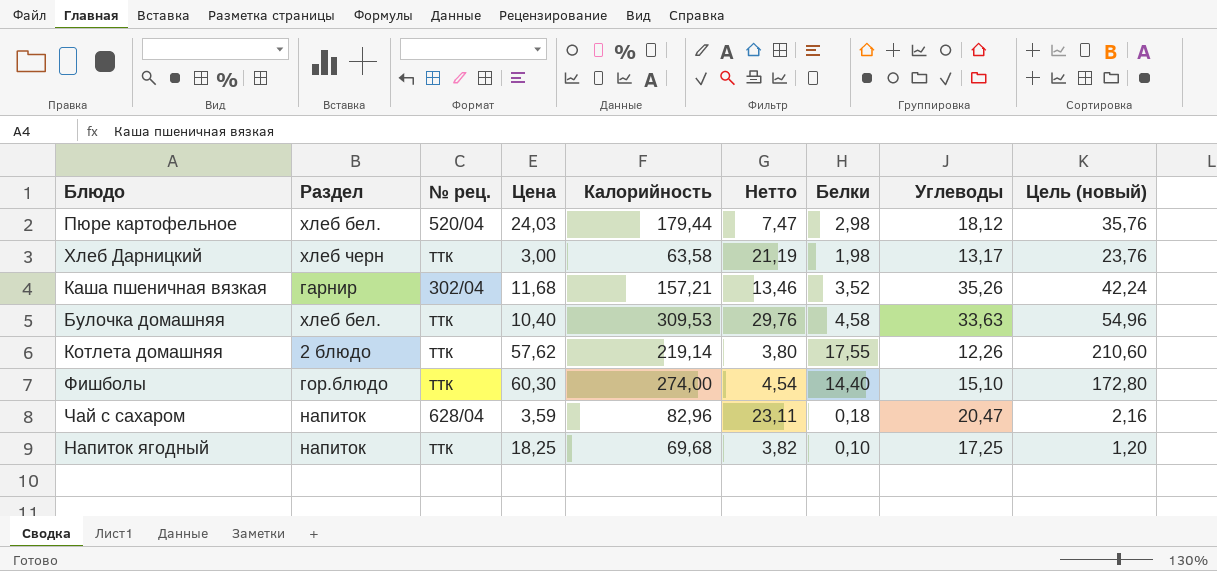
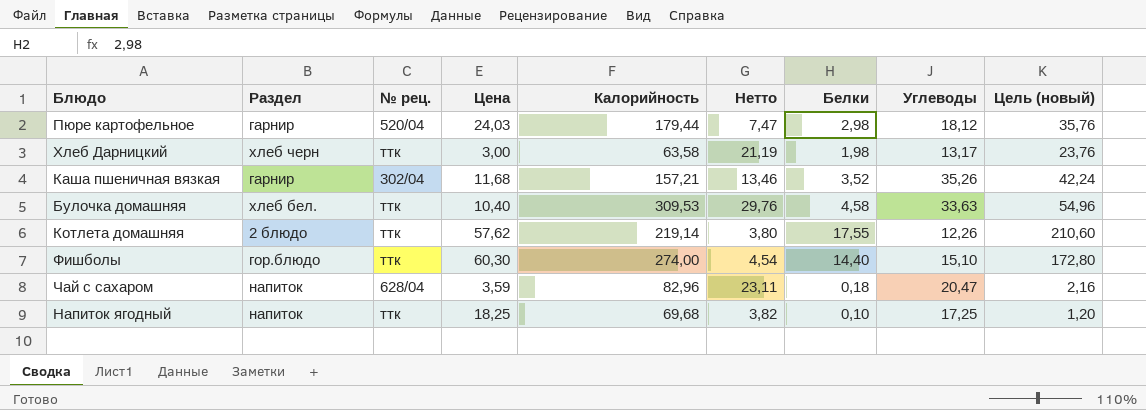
Пюре картофельное | Раздел: хлеб бел. -> гарнир

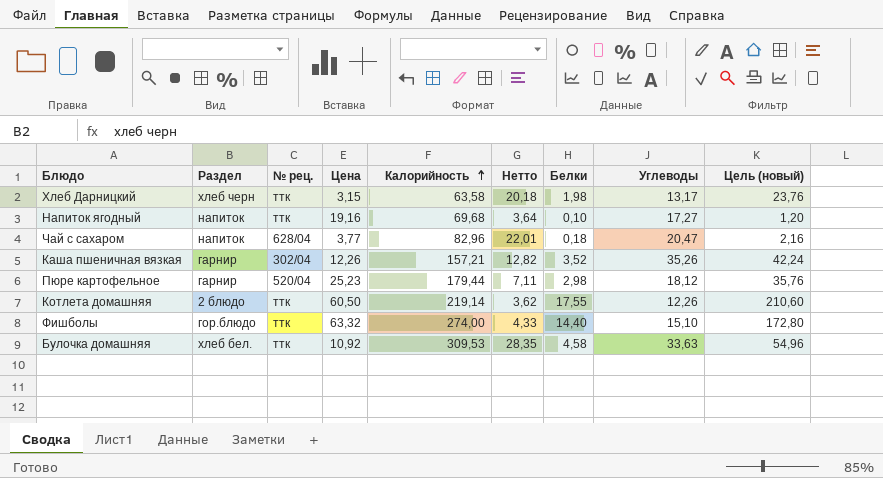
row order: none -> Калорийность ascending
Хлеб Дарницкий | Цена: 3,00 -> 3,15
Хлеб Дарницкий | Нетто: 21,19 -> 20,18
Напиток ягодный | Цена: 18,25 -> 19,16
Напиток ягодный | Нетто: 3,82 -> 3,64
Напиток ягодный | Углеводы: 17,25 -> 17,27
Чай с сахаром | Цена: 3,59 -> 3,77
Чай с сахаром | Нетто: 23,11 -> 22,01
Каша пшеничная вязкая | Цена: 11,68 -> 12,26
Каша пшеничная вязкая | Нетто: 13,46 -> 12,82
Пюре картофельное | Цена: 24,03 -> 25,23
Пюре картофельное | Нетто: 7,47 -> 7,11
Котлета домашняя | Цена: 57,62 -> 60,50
Котлета домашняя | Нетто: 3,80 -> 3,62
Фишболы | Цена: 60,30 -> 63,32
Фишболы | Нетто: 4,54 -> 4,33
Булочка домашняя | Цена: 10,40 -> 10,92
Булочка домашняя | Нетто: 29,76 -> 28,35

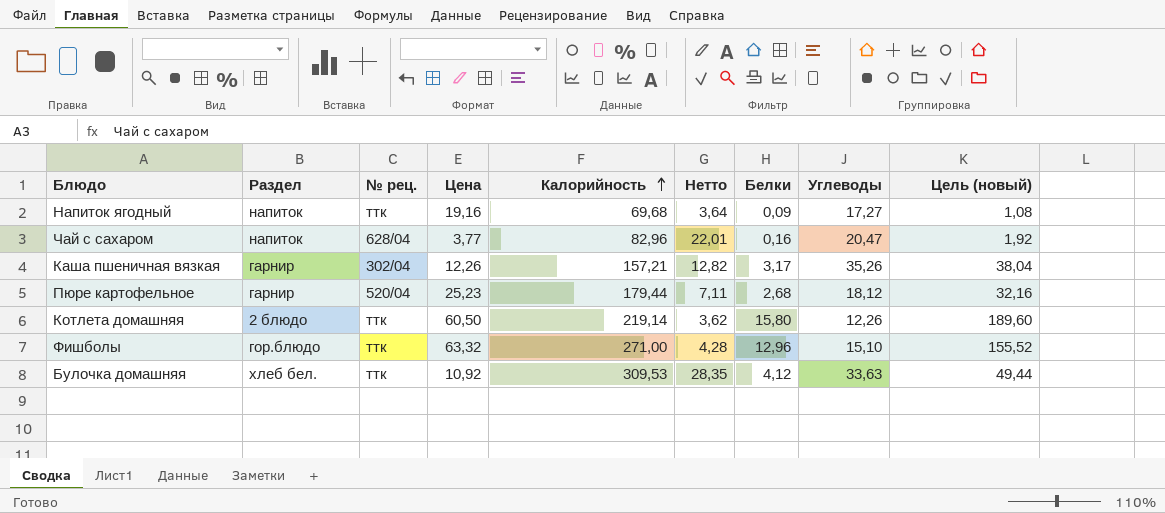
row Хлеб Дарницкий: хлеб черн | ттк | 3,15 | 63,58 | 20,18 | 1,98 | 13,17 | 23,76 -> none
Напиток ягодный | Белки: 0,10 -> 0,09
Напиток ягодный | Цель (новый): 1,20 -> 1,08
Чай с сахаром | Белки: 0,18 -> 0,16
Чай с сахаром | Цель (новый): 2,16 -> 1,92
Каша пшеничная вязкая | Белки: 3,52 -> 3,17
Каша пшеничная вязкая | Цель (новый): 42,24 -> 38,04
Пюре картофельное | Белки: 2,98 -> 2,68
Пюре картофельное | Цель (новый): 35,76 -> 32,16
Котлета домашняя | Белки: 17,55 -> 15,80
Котлета домашняя | Цель (новый): 210,60 -> 189,60
Фишболы | Калорийность: 274,00 -> 271,00
Фишболы | Нетто: 4,33 -> 4,28
Фишболы | Белки: 14,40 -> 12,96
Фишболы | Цель (новый): 172,80 -> 155,52
Булочка домашняя | Белки: 4,58 -> 4,12
Булочка домашняя | Цель (новый): 54,96 -> 49,44

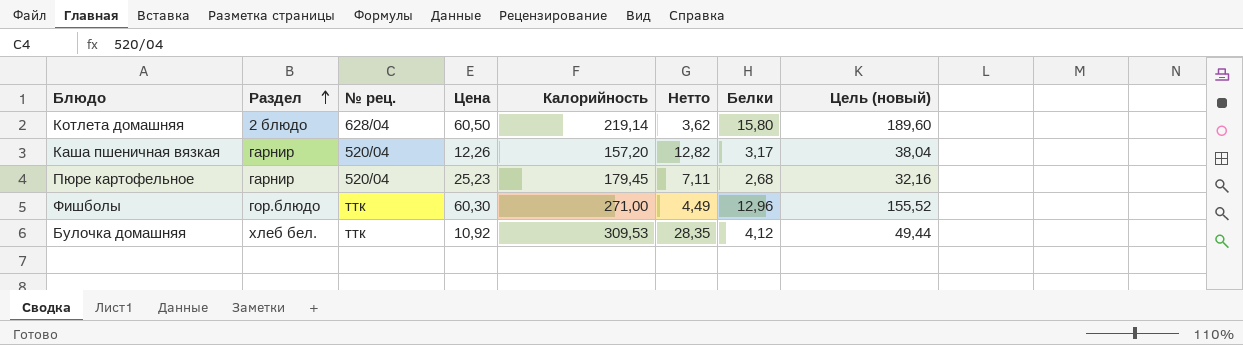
row order: Калорийность ascending -> Раздел ascending
column Углеводы | position: 8 -> none
row Напиток ягодный: напиток | ттк | 19,16 | 69,68 | 3,64 | 0,09 | 17,27 | 1,08 -> none
row Чай с сахаром: напиток | 628/04 | 3,77 | 82,96 | 22,01 | 0,16 | 20,47 | 1,92 -> none
Котлета домашняя | № рец.: ттк -> 628/04
Каша пшеничная вязкая | № рец.: 302/04 -> 520/04
Каша пшеничная вязкая | Калорийность: 157,21 -> 157,20
Пюре картофельное | Калорийность: 179,44 -> 179,45
Фишболы | Цена: 63,32 -> 60,30
Фишболы | Нетто: 4,28 -> 4,49

